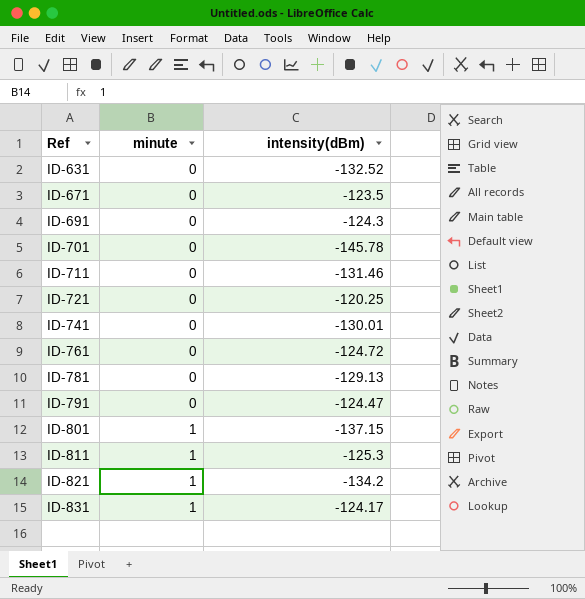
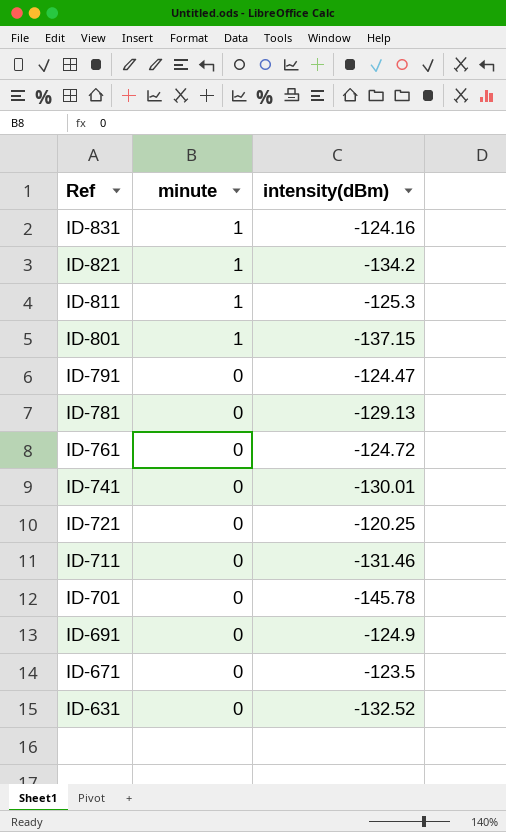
row order: Ref ascending -> Ref descending
ID-831 | intensity(dBm): -124.17 -> -124.16
ID-691 | intensity(dBm): -124.3 -> -124.9

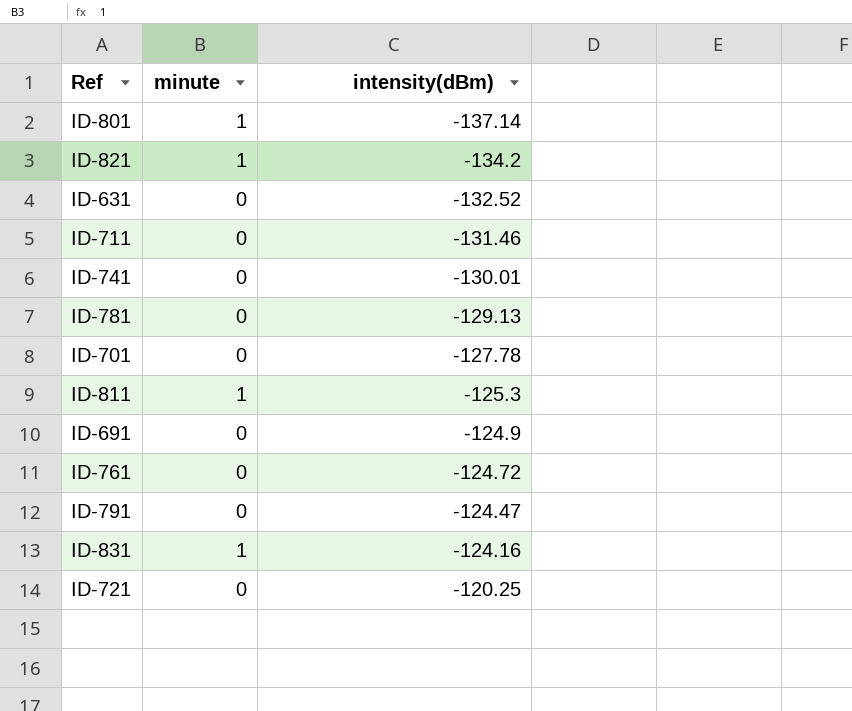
row order: Ref descending -> intensity(dBm) ascending
row ID-671: 0 | -123.5 -> none
ID-801 | intensity(dBm): -137.15 -> -137.14
ID-701 | intensity(dBm): -145.78 -> -127.78

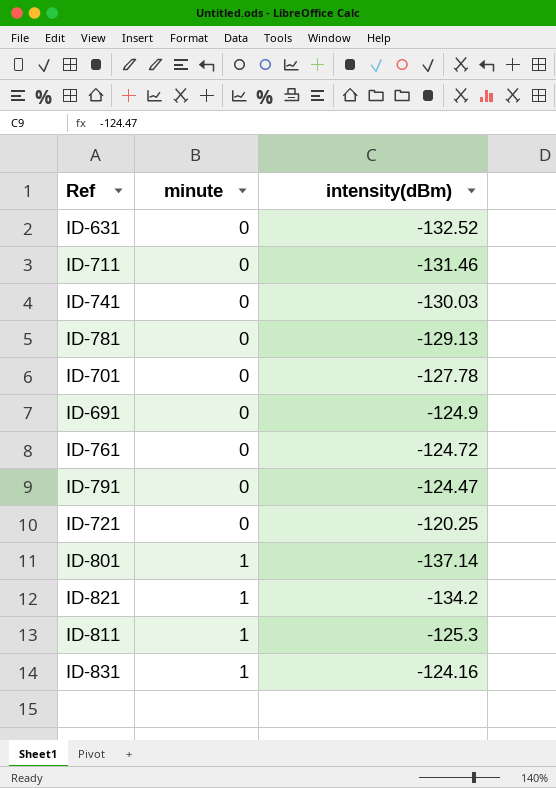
row order: intensity(dBm) ascending -> minute ascending
ID-741 | intensity(dBm): -130.01 -> -130.03

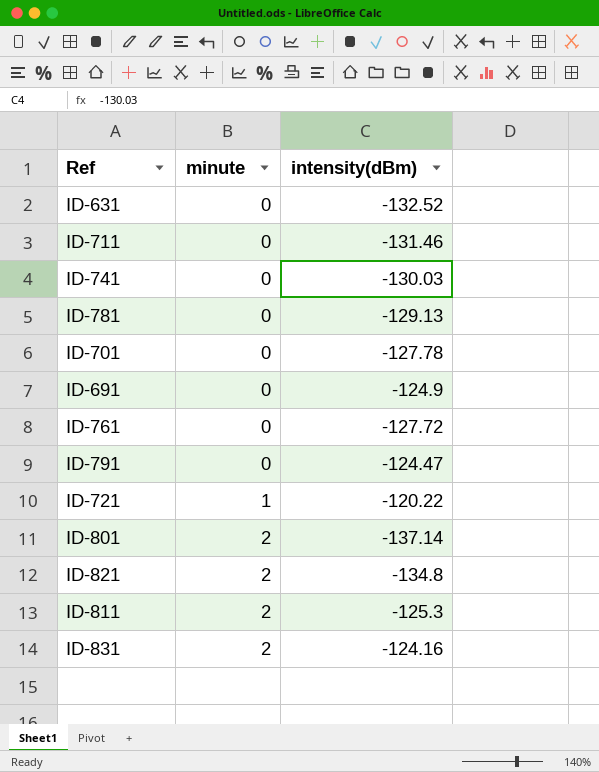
ID-761 | intensity(dBm): -124.72 -> -127.72
ID-721 | minute: 0 -> 1
ID-721 | intensity(dBm): -120.25 -> -120.22
ID-801 | minute: 1 -> 2
ID-821 | minute: 1 -> 2
ID-821 | intensity(dBm): -134.2 -> -134.8
ID-811 | minute: 1 -> 2
ID-831 | minute: 1 -> 2

